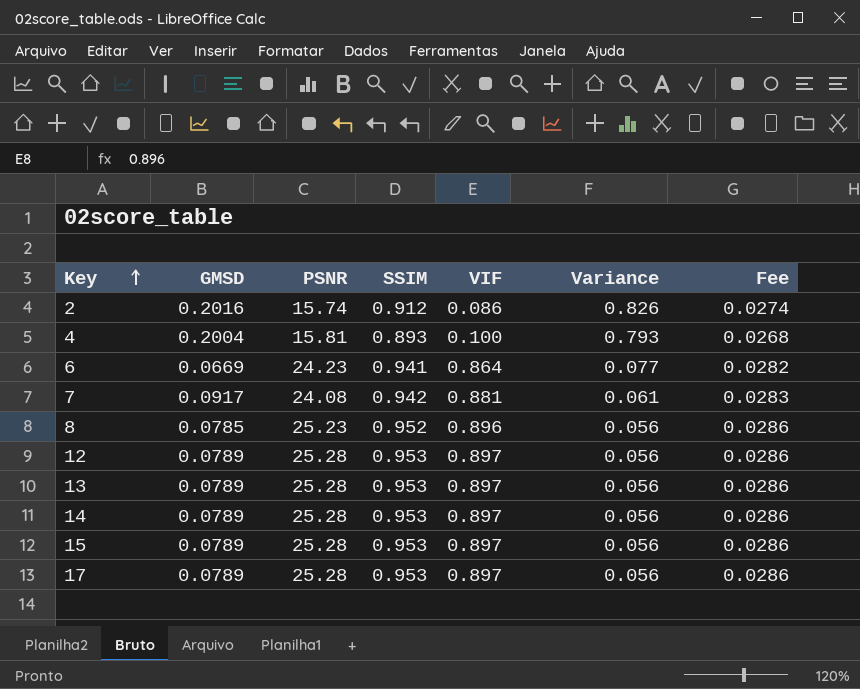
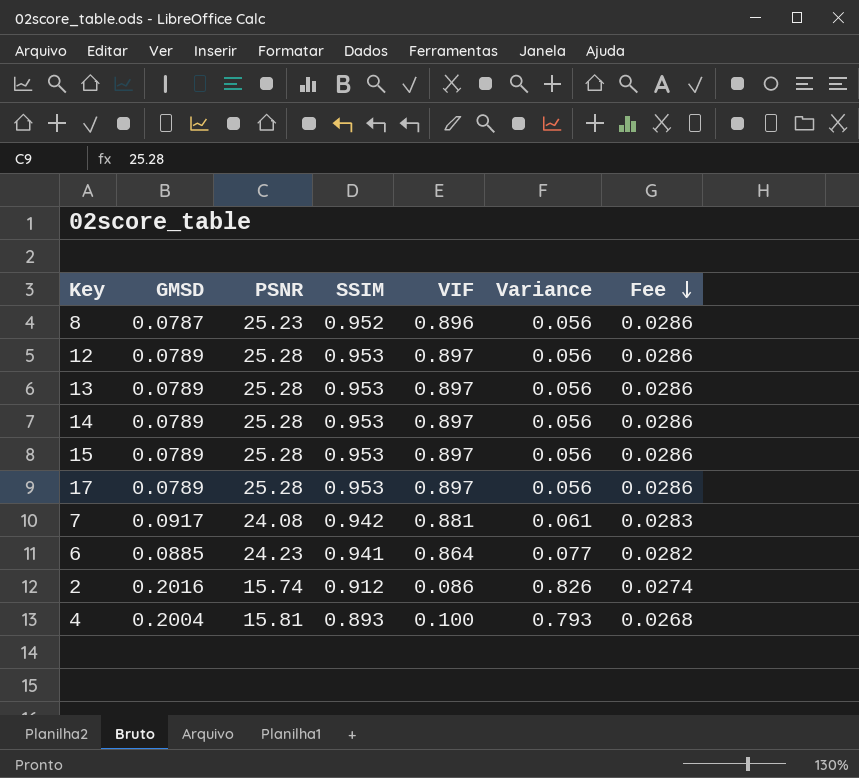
row order: Key ascending -> Fee descending
8 | GMSD: 0.0785 -> 0.0787
6 | GMSD: 0.0669 -> 0.0885

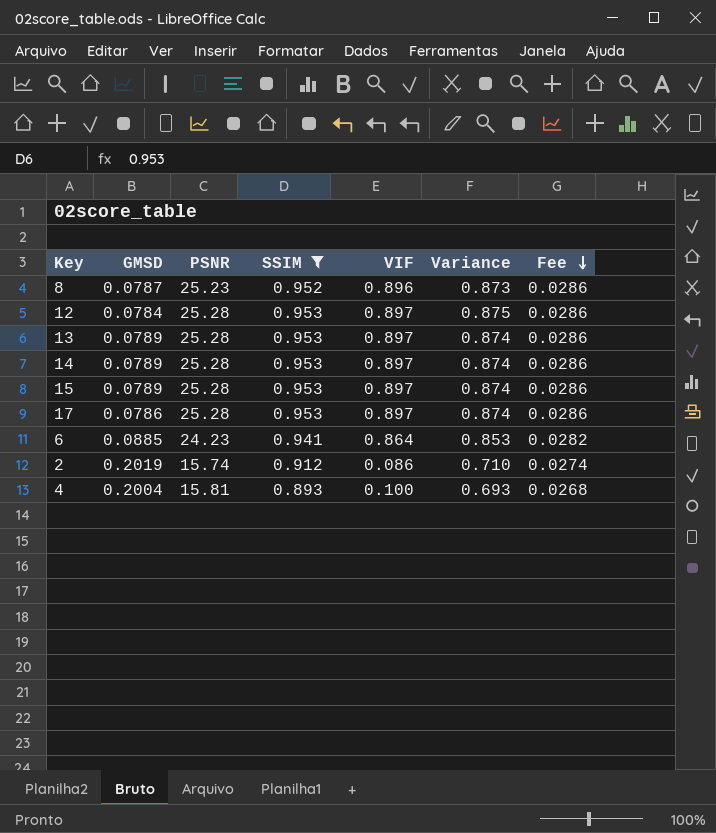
filter: none -> SSIM != 0.942
column Variance | formula: [SSIM] - [VIF] -> [SSIM] - [GMSD]
12 | GMSD: 0.0789 -> 0.0784
17 | GMSD: 0.0789 -> 0.0786
2 | GMSD: 0.2016 -> 0.2019

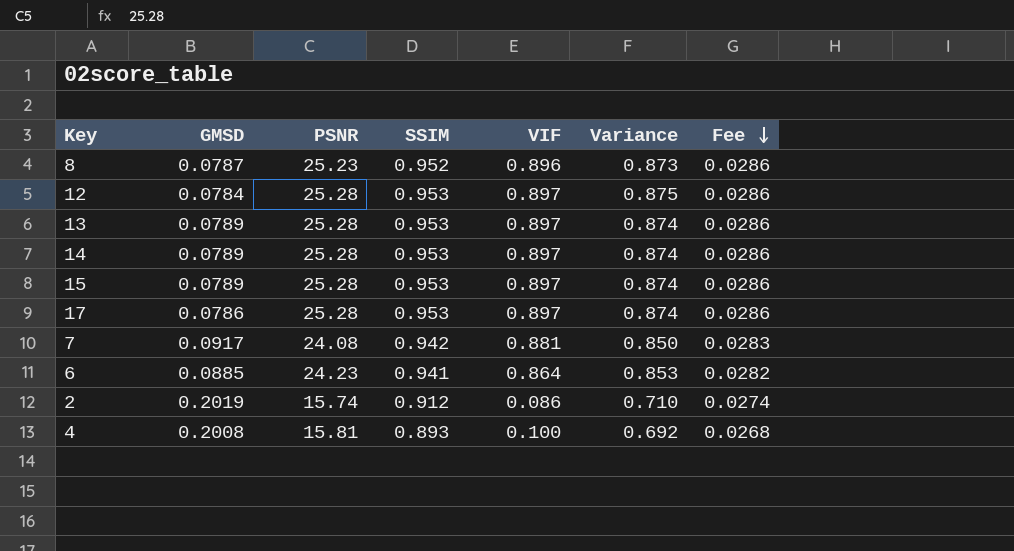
filter: SSIM != 0.942 -> none
4 | GMSD: 0.2004 -> 0.2008
4 | Variance: 0.693 -> 0.692

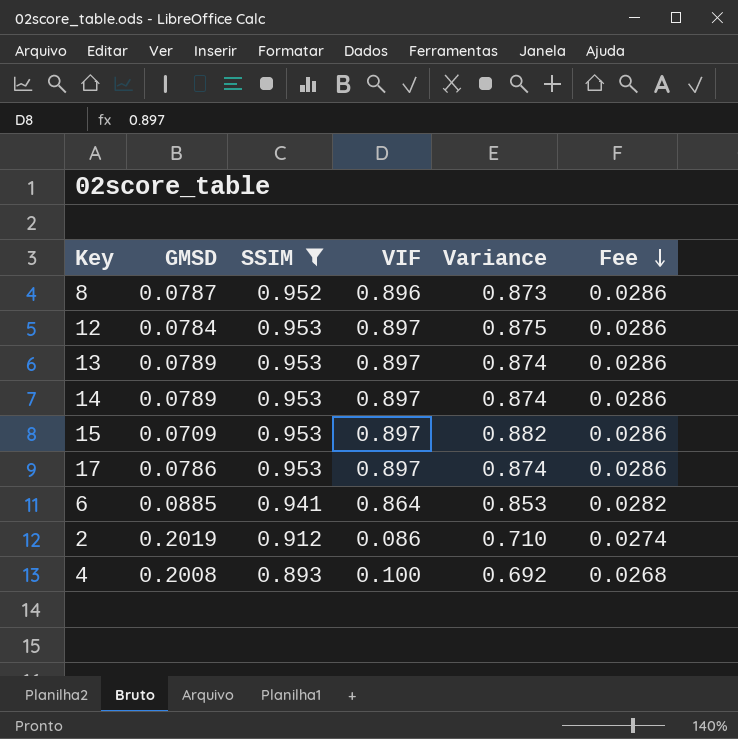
filter: none -> SSIM != 0.942
column PSNR | position: 3 -> none
15 | GMSD: 0.0789 -> 0.0709
15 | Variance: 0.874 -> 0.882

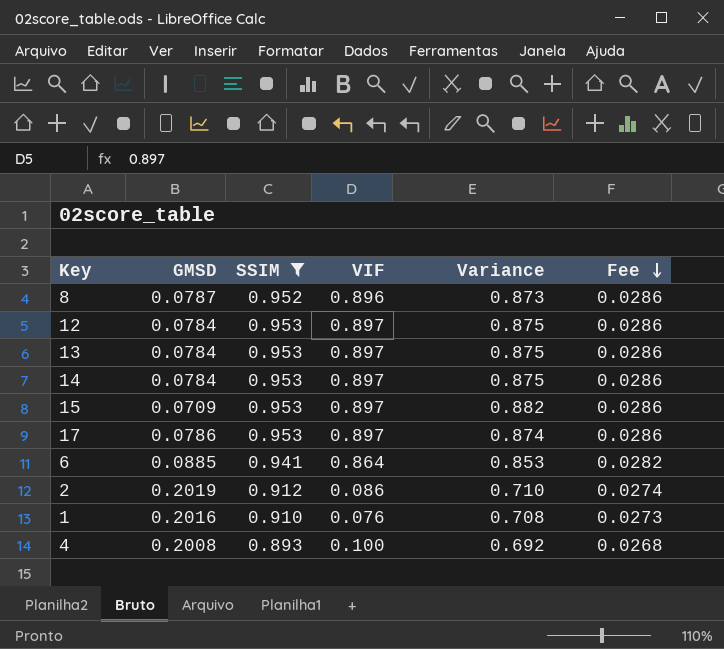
13 | GMSD: 0.0789 -> 0.0784
13 | Variance: 0.874 -> 0.875
14 | GMSD: 0.0789 -> 0.0784
14 | Variance: 0.874 -> 0.875
row 1: none -> 0.2016 | 0.910 | 0.076 | 0.708 | 0.0273

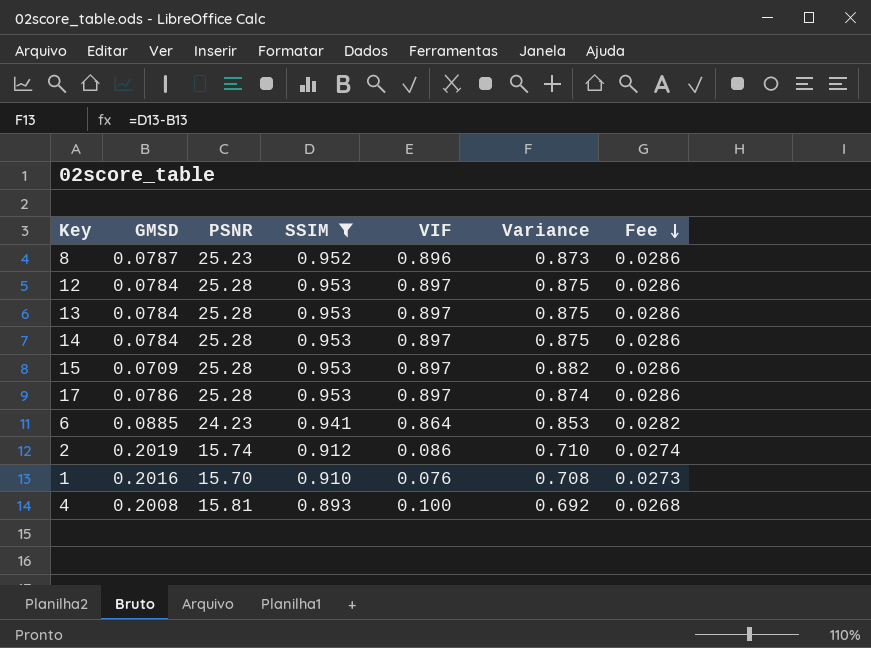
column PSNR | position: none -> 3

